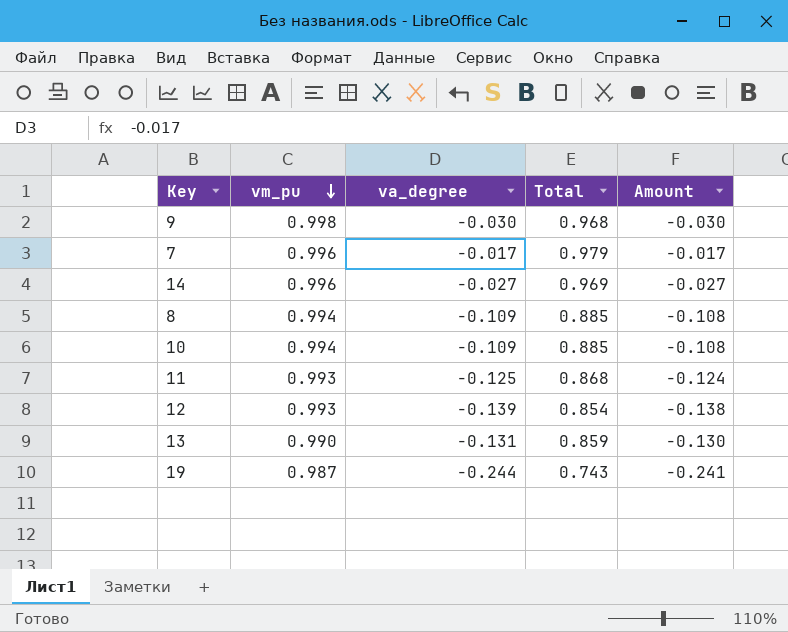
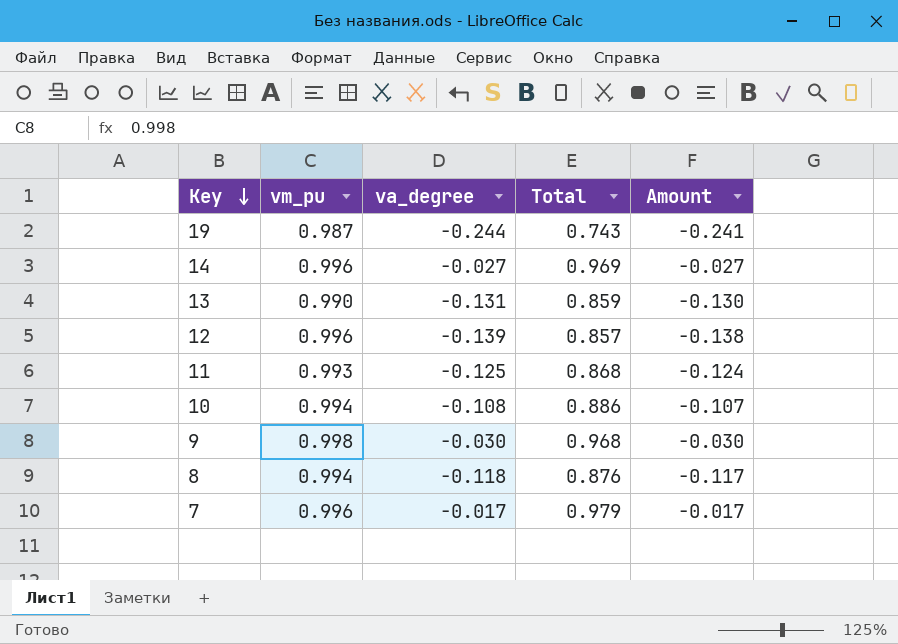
row order: vm_pu descending -> Key descending
12 | vm_pu: 0.993 -> 0.996
12 | Total: 0.854 -> 0.857
10 | va_degree: -0.109 -> -0.108
10 | Total: 0.885 -> 0.886
10 | Amount: -0.108 -> -0.107
8 | va_degree: -0.109 -> -0.118
8 | Total: 0.885 -> 0.876
8 | Amount: -0.108 -> -0.117

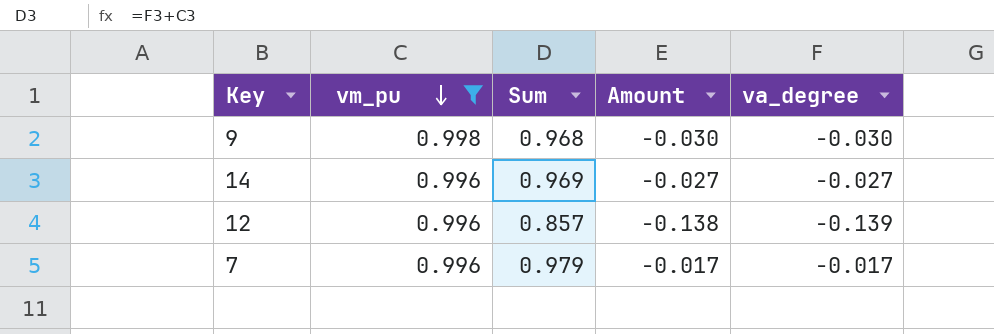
filter: none -> vm_pu >= 0.996
row order: Key descending -> vm_pu descending
column name: Total -> Sum
column va_degree | position: 3 -> 5

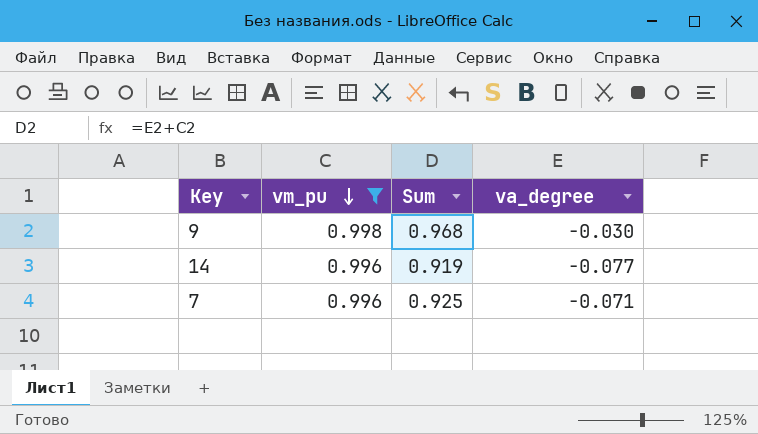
column Amount | formula: [vm_pu] * [va_degree] -> none
row 12: 0.996 | 0.857 | -0.138 | -0.139 -> none
14 | Sum: 0.969 -> 0.919
14 | va_degree: -0.027 -> -0.077
7 | Sum: 0.979 -> 0.925
7 | va_degree: -0.017 -> -0.071

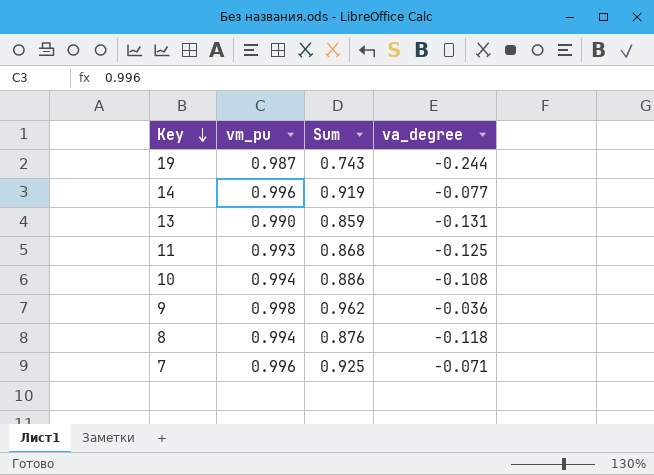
filter: vm_pu >= 0.996 -> none
row order: vm_pu descending -> Key descending
9 | Sum: 0.968 -> 0.962
9 | va_degree: -0.030 -> -0.036

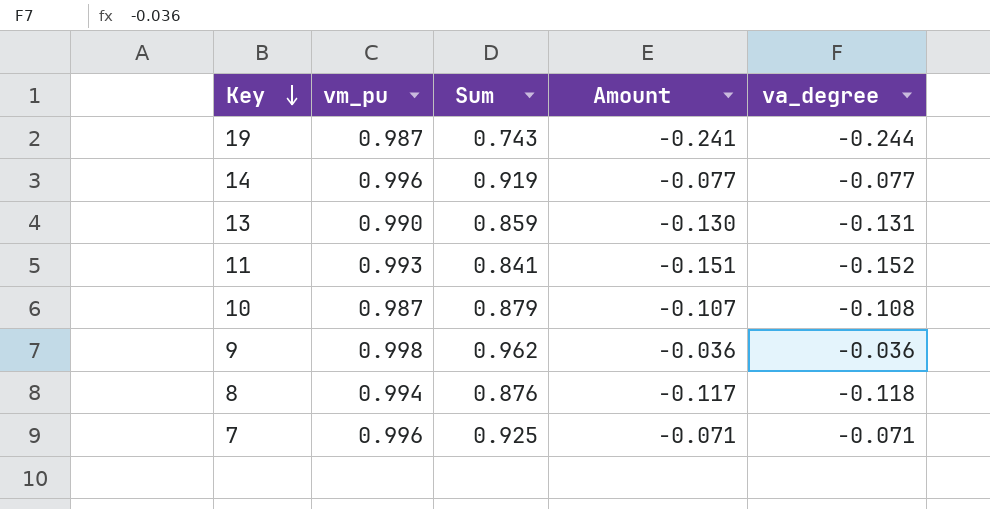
column Amount | formula: none -> [vm_pu] * [va_degree]
11 | Sum: 0.868 -> 0.841
11 | va_degree: -0.125 -> -0.152
10 | vm_pu: 0.994 -> 0.987
10 | Sum: 0.886 -> 0.879

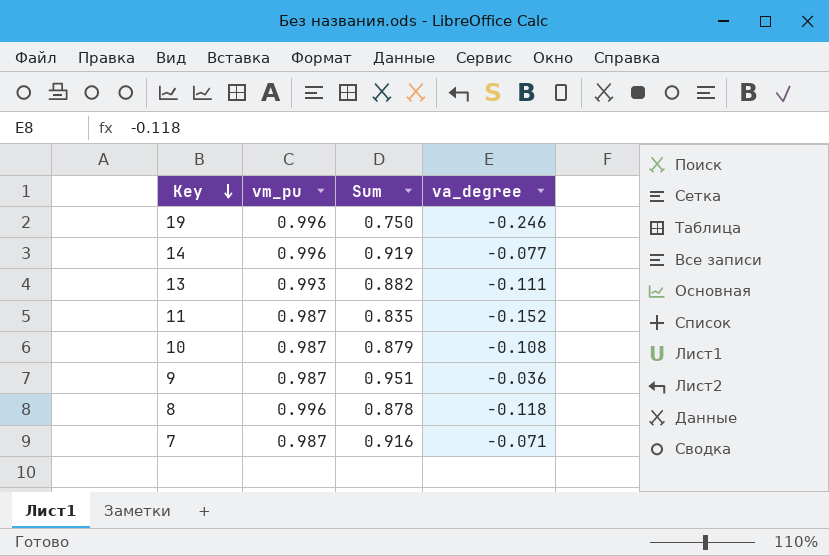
column Amount | formula: [vm_pu] * [va_degree] -> none
19 | vm_pu: 0.987 -> 0.996
19 | Sum: 0.743 -> 0.750
19 | va_degree: -0.244 -> -0.246
13 | vm_pu: 0.990 -> 0.993
13 | Sum: 0.859 -> 0.882
13 | va_degree: -0.131 -> -0.111
11 | vm_pu: 0.993 -> 0.987
11 | Sum: 0.841 -> 0.835
9 | vm_pu: 0.998 -> 0.987
9 | Sum: 0.962 -> 0.951
8 | vm_pu: 0.994 -> 0.996
8 | Sum: 0.876 -> 0.878
7 | vm_pu: 0.996 -> 0.987
7 | Sum: 0.925 -> 0.916

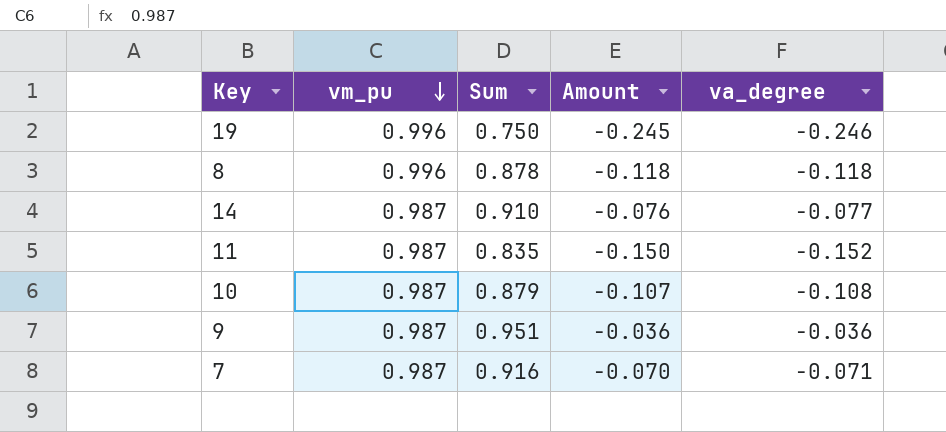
row order: Key descending -> vm_pu descending
column Amount | formula: none -> [vm_pu] * [va_degree]
row 13: 0.993 | 0.882 | -0.111 -> none
14 | vm_pu: 0.996 -> 0.987
14 | Sum: 0.919 -> 0.910

